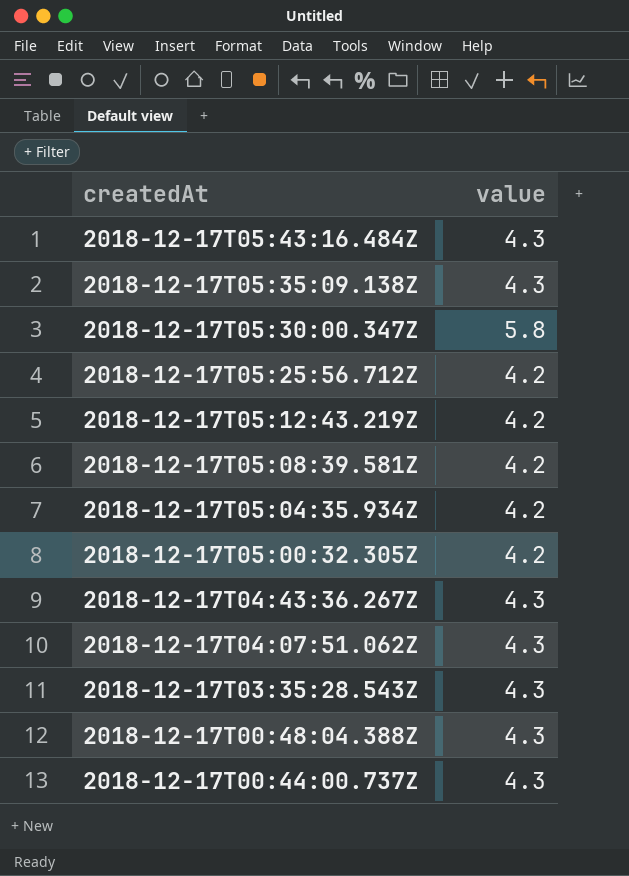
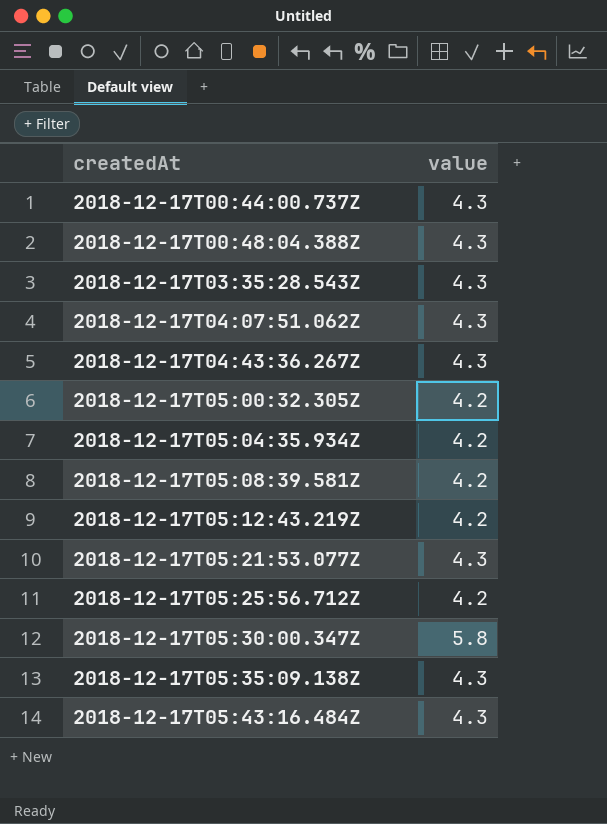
row order: createdAt descending -> createdAt ascending
row 2018-12-17T05:21:53.077Z: none -> 4.3

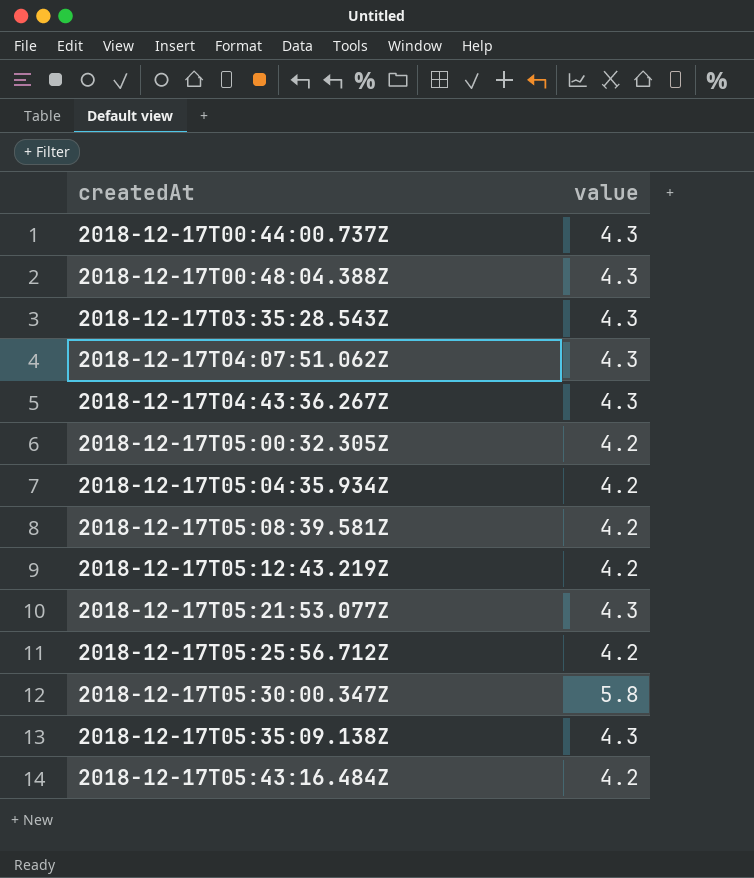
2018-12-17T05:43:16.484Z | value: 4.3 -> 4.2

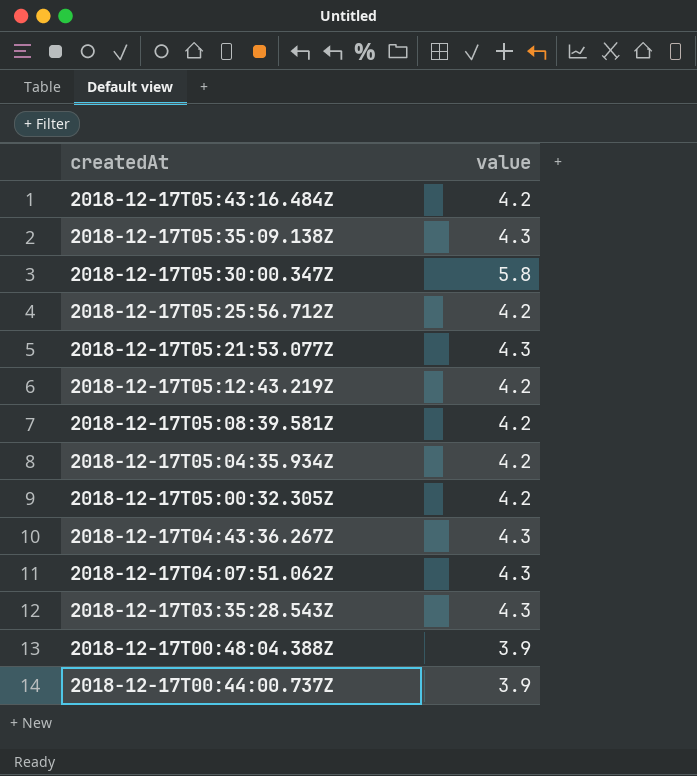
row order: createdAt ascending -> createdAt descending
2018-12-17T00:48:04.388Z | value: 4.3 -> 3.9
2018-12-17T00:44:00.737Z | value: 4.3 -> 3.9

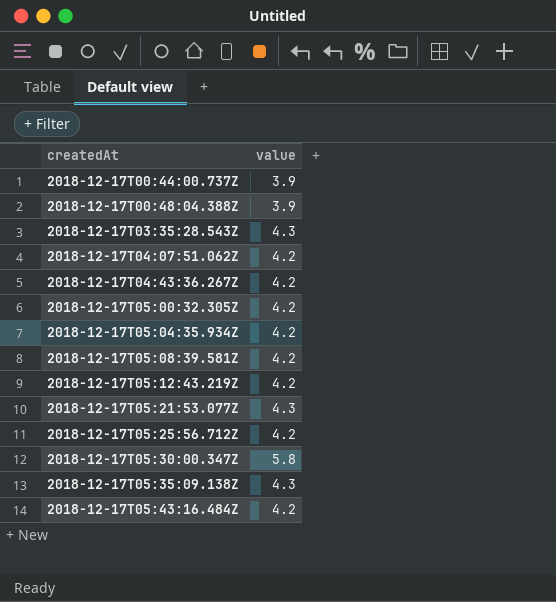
row order: createdAt descending -> createdAt ascending
2018-12-17T04:07:51.062Z | value: 4.3 -> 4.2
2018-12-17T04:43:36.267Z | value: 4.3 -> 4.2

